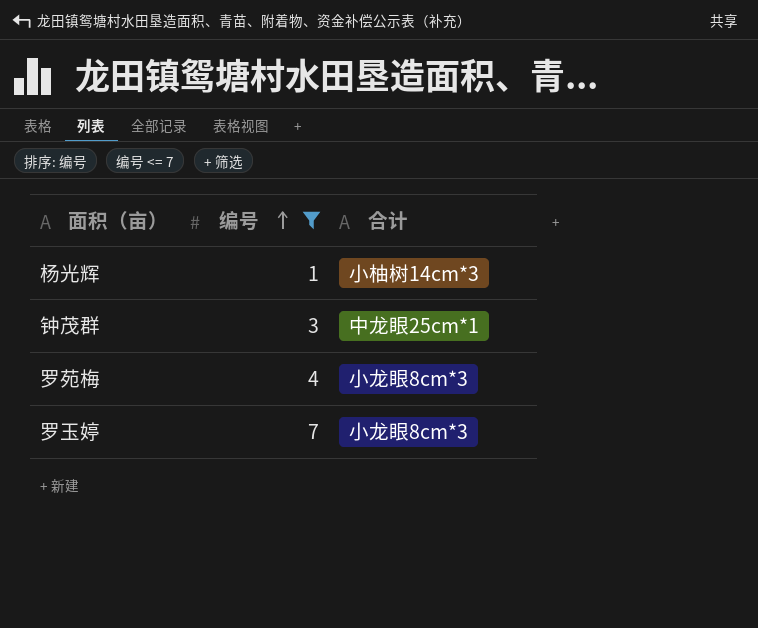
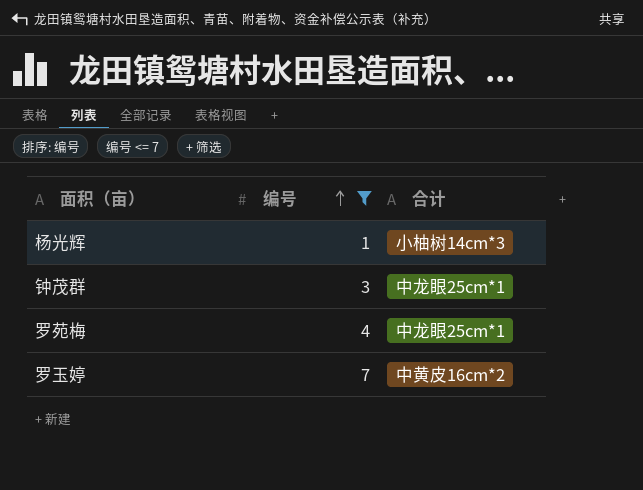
罗苑梅 | 合计: 小龙眼8cm*3 -> 中龙眼25cm*1
罗玉婷 | 合计: 小龙眼8cm*3 -> 中黄皮16cm*2

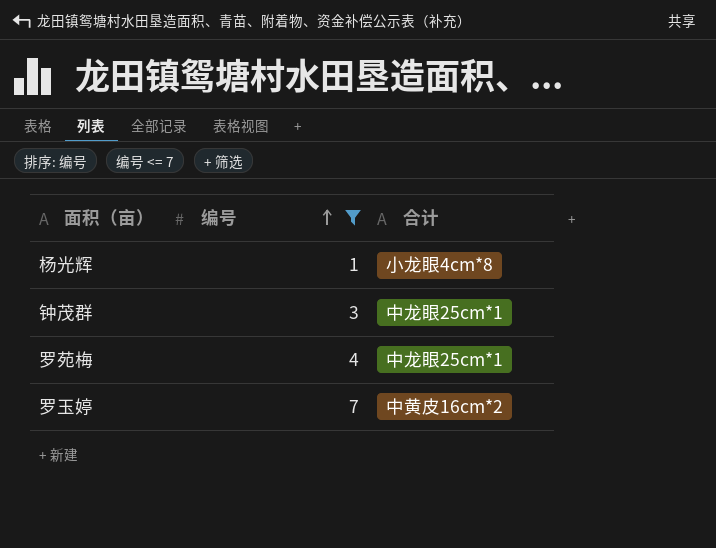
杨光辉 | 合计: 小柚树14cm*3 -> 小龙眼4cm*8

